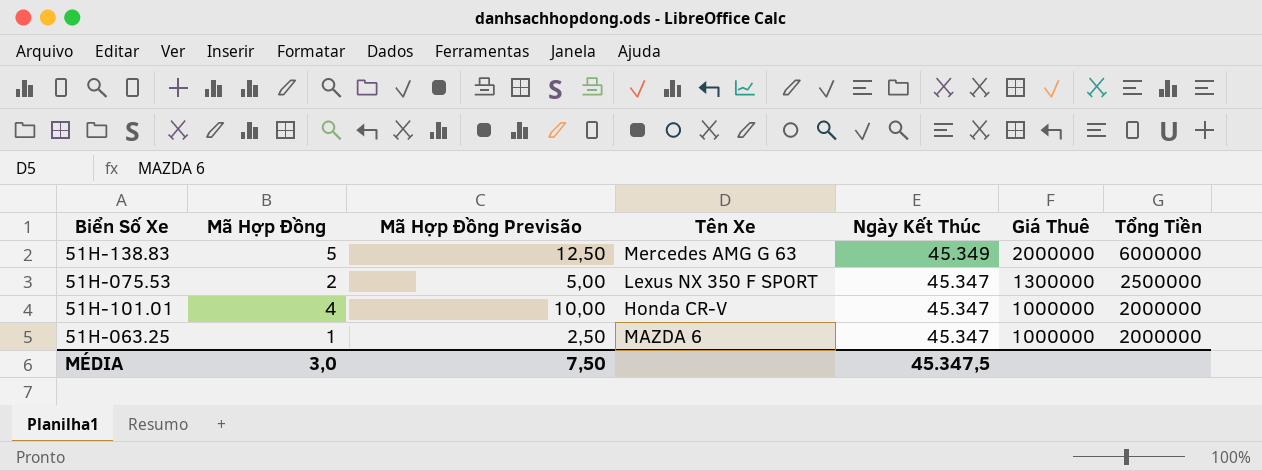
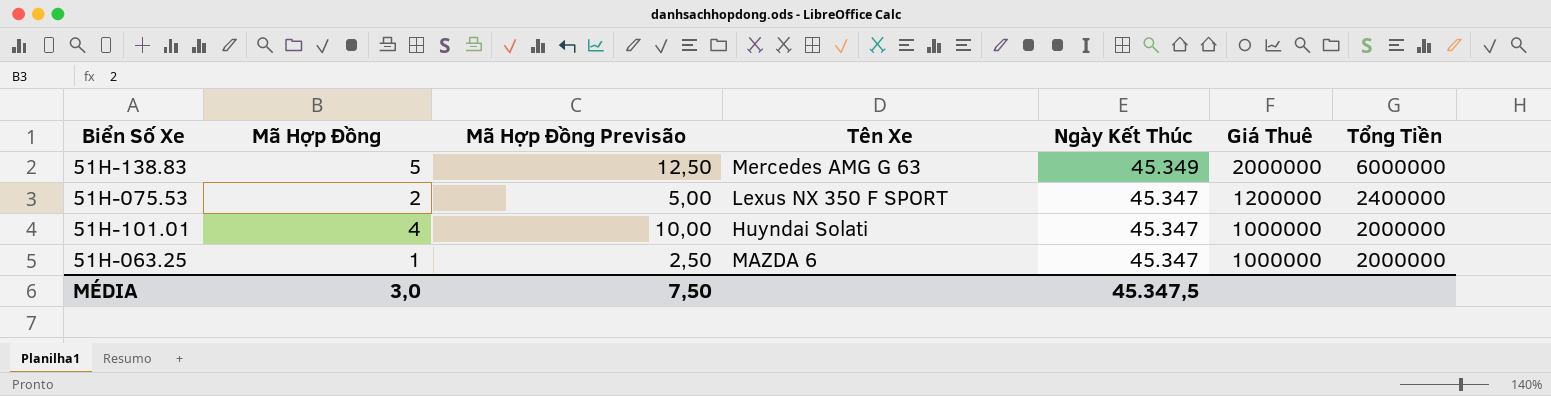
51H-075.53 | Giá Thuê: 1300000 -> 1200000
51H-075.53 | Tổng Tiền: 2500000 -> 2400000
51H-101.01 | Tên Xe: Honda CR-V -> Huyndai Solati

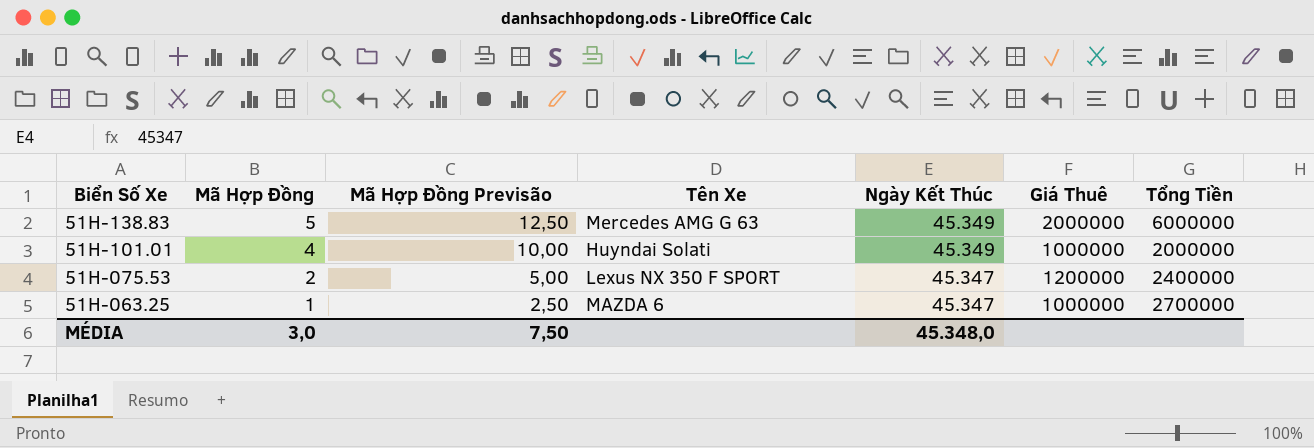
row order: Ngày Kết Thúc descending -> Biển Số Xe descending
51H-101.01 | Ngày Kết Thúc: 45.347 -> 45.349
51H-063.25 | Tổng Tiền: 2000000 -> 2700000
MÉDIA | Ngày Kết Thúc: 45.347,5 -> 45.348,0

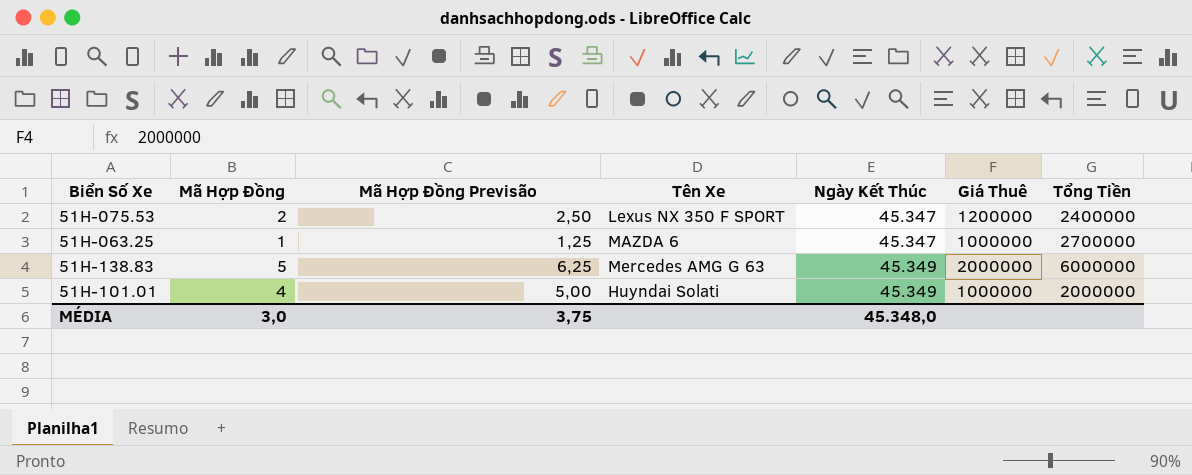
row order: Biển Số Xe descending -> Ngày Kết Thúc ascending
column Mã Hợp Đồng Previsão | formula: [Mã Hợp Đồng] * 2,5 -> [Mã Hợp Đồng] * 1,25
MÉDIA | Mã Hợp Đồng Previsão: 7,50 -> 3,75

